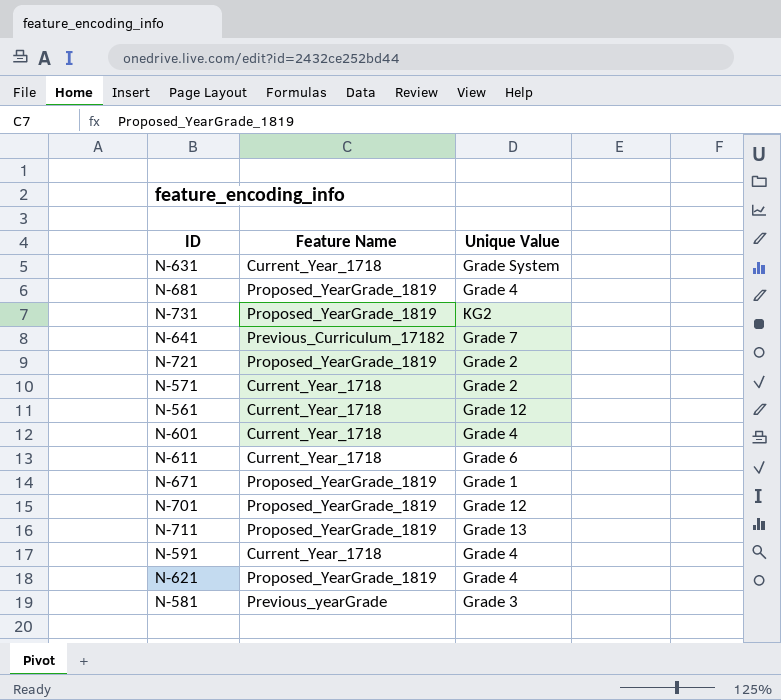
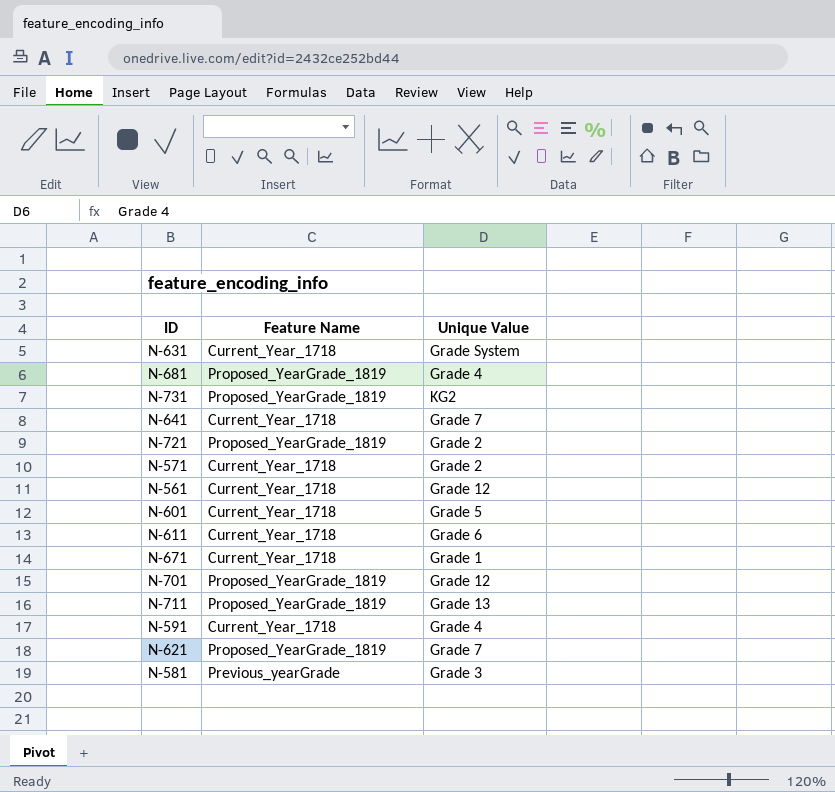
N-641 | Feature Name: Previous_Curriculum_17182 -> Current_Year_1718
N-601 | Unique Value: Grade 4 -> Grade 5
N-671 | Feature Name: Proposed_YearGrade_1819 -> Current_Year_1718
N-621 | Unique Value: Grade 4 -> Grade 7

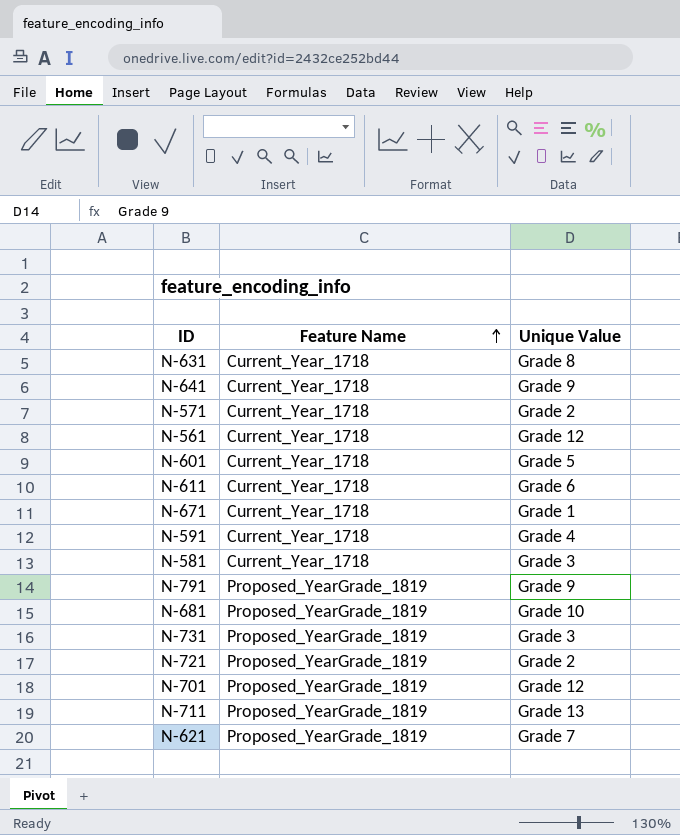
row order: none -> Feature Name ascending
N-631 | Unique Value: Grade System -> Grade 8
N-641 | Unique Value: Grade 7 -> Grade 9
N-581 | Feature Name: Previous_yearGrade -> Current_Year_1718
row N-791: none -> Proposed_YearGrade_1819 | Grade 9
N-681 | Unique Value: Grade 4 -> Grade 10
N-731 | Unique Value: KG2 -> Grade 3

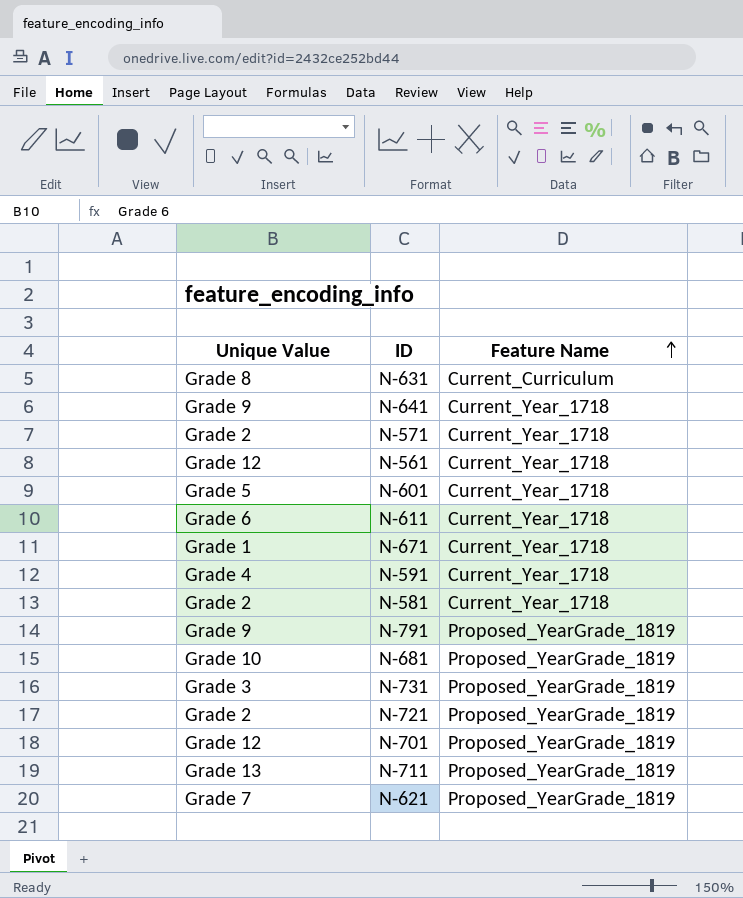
column Unique Value | position: 3 -> 1
N-631 | Feature Name: Current_Year_1718 -> Current_Curriculum
N-581 | Unique Value: Grade 3 -> Grade 2

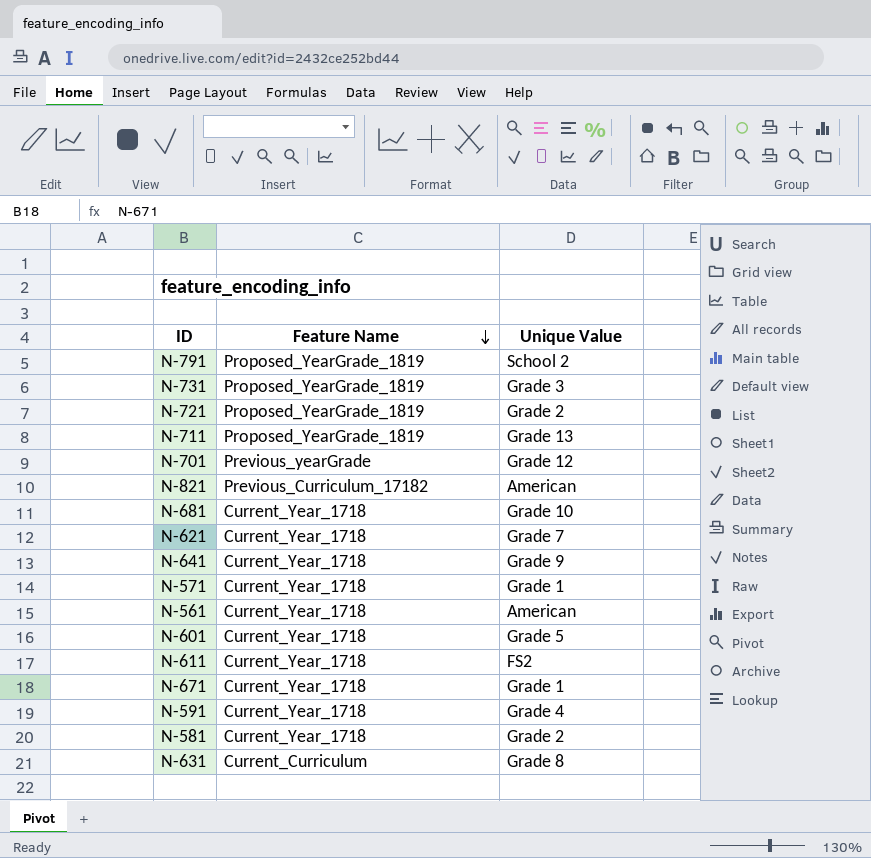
row order: Feature Name ascending -> Feature Name descending
column Unique Value | position: 1 -> 3
N-791 | Unique Value: Grade 9 -> School 2
N-701 | Feature Name: Proposed_YearGrade_1819 -> Previous_yearGrade
row N-821: none -> Previous_Curriculum_17182 | American
N-681 | Feature Name: Proposed_YearGrade_1819 -> Current_Year_1718
N-621 | Feature Name: Proposed_YearGrade_1819 -> Current_Year_1718
N-571 | Unique Value: Grade 2 -> Grade 1
N-561 | Unique Value: Grade 12 -> American
N-611 | Unique Value: Grade 6 -> FS2

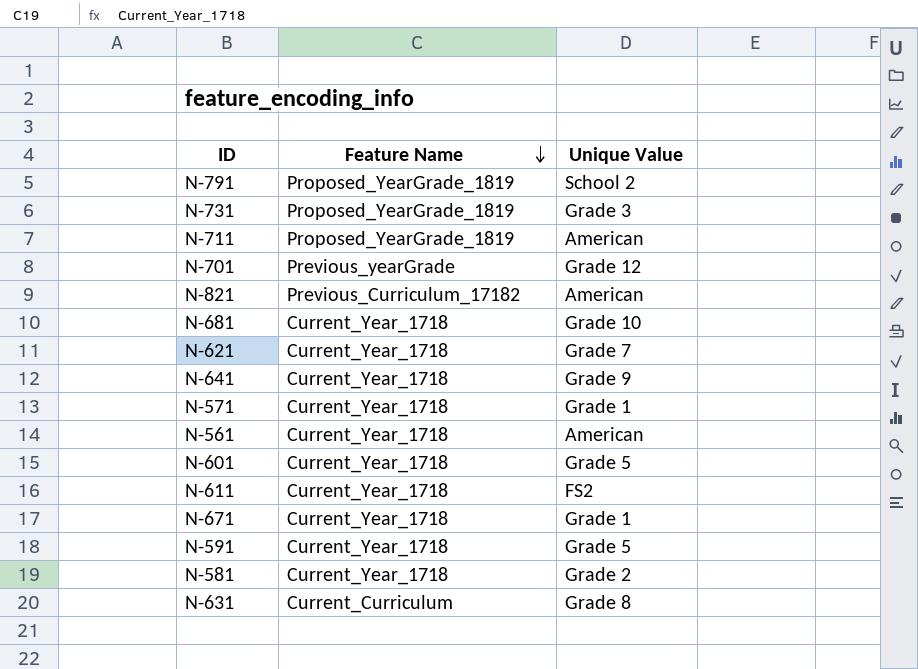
row N-721: Proposed_YearGrade_1819 | Grade 2 -> none
N-711 | Unique Value: Grade 13 -> American
N-591 | Unique Value: Grade 4 -> Grade 5

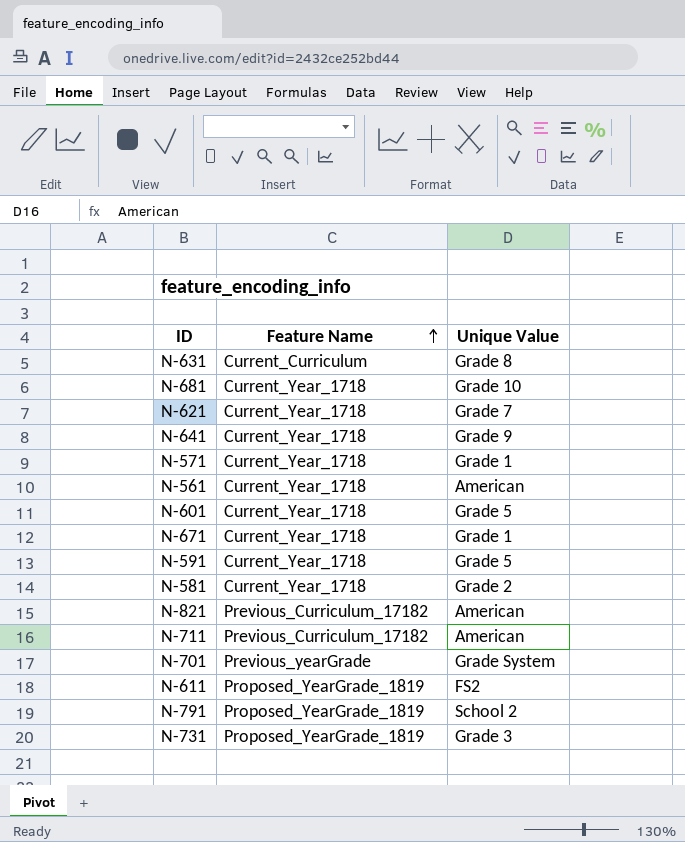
row order: Feature Name descending -> Feature Name ascending
N-711 | Feature Name: Proposed_YearGrade_1819 -> Previous_Curriculum_17182
N-701 | Unique Value: Grade 12 -> Grade System
N-611 | Feature Name: Current_Year_1718 -> Proposed_YearGrade_1819

